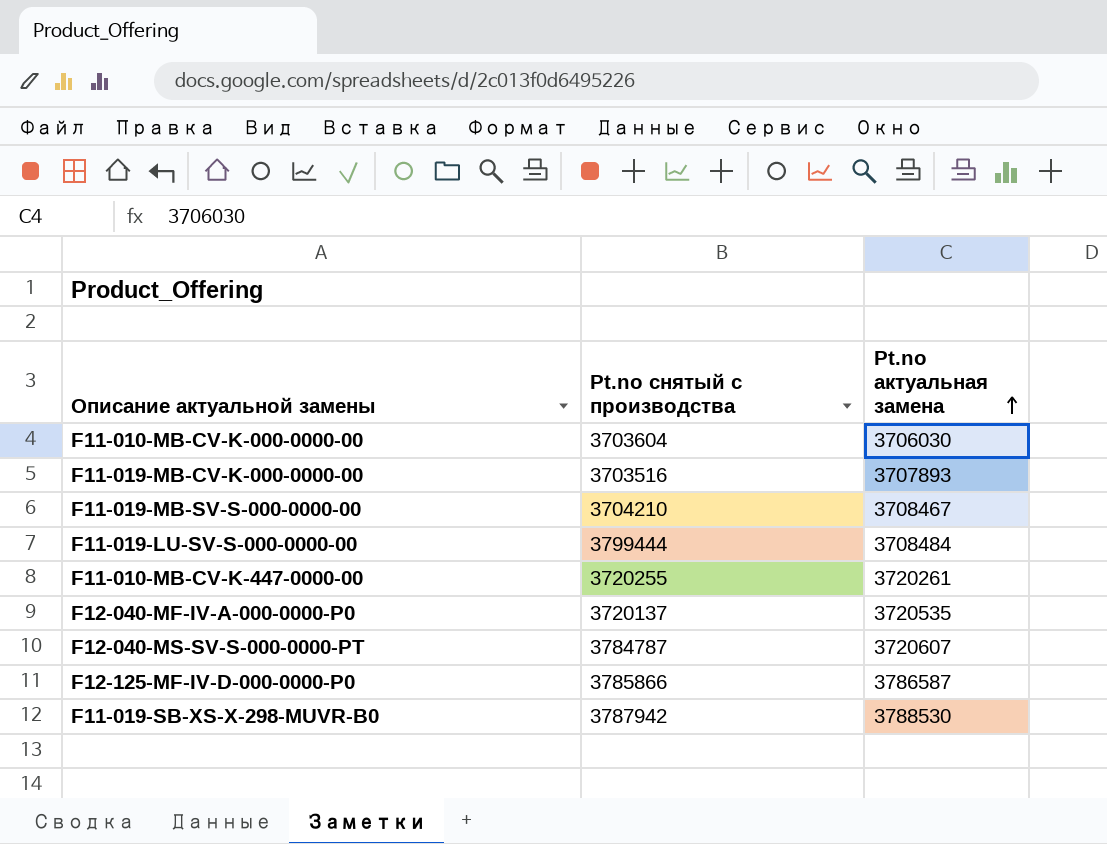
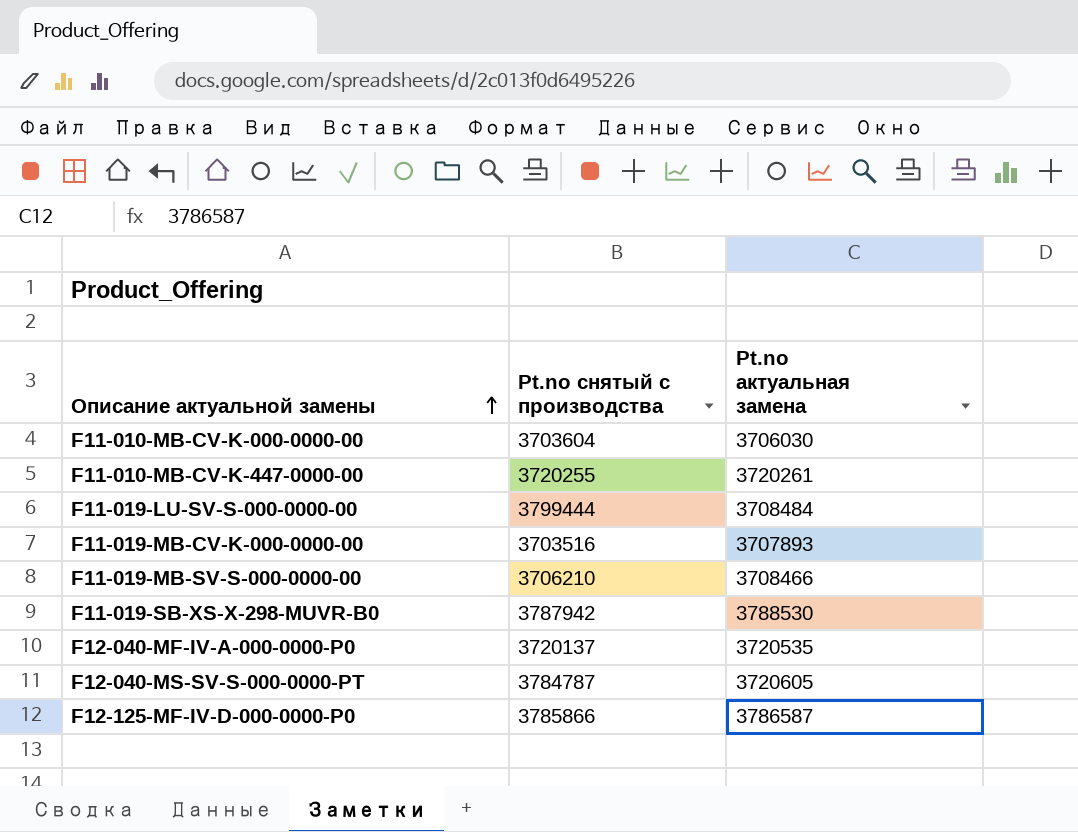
row order: Pt.no актуальная замена ascending -> Описание актуальной замены ascending
F11-019-MB-SV-S-000-0000-00 | Pt.no снятый с производства: 3704210 -> 3706210
F11-019-MB-SV-S-000-0000-00 | Pt.no актуальная замена: 3708467 -> 3708466
F12-040-MS-SV-S-000-0000-PT | Pt.no актуальная замена: 3720607 -> 3720605

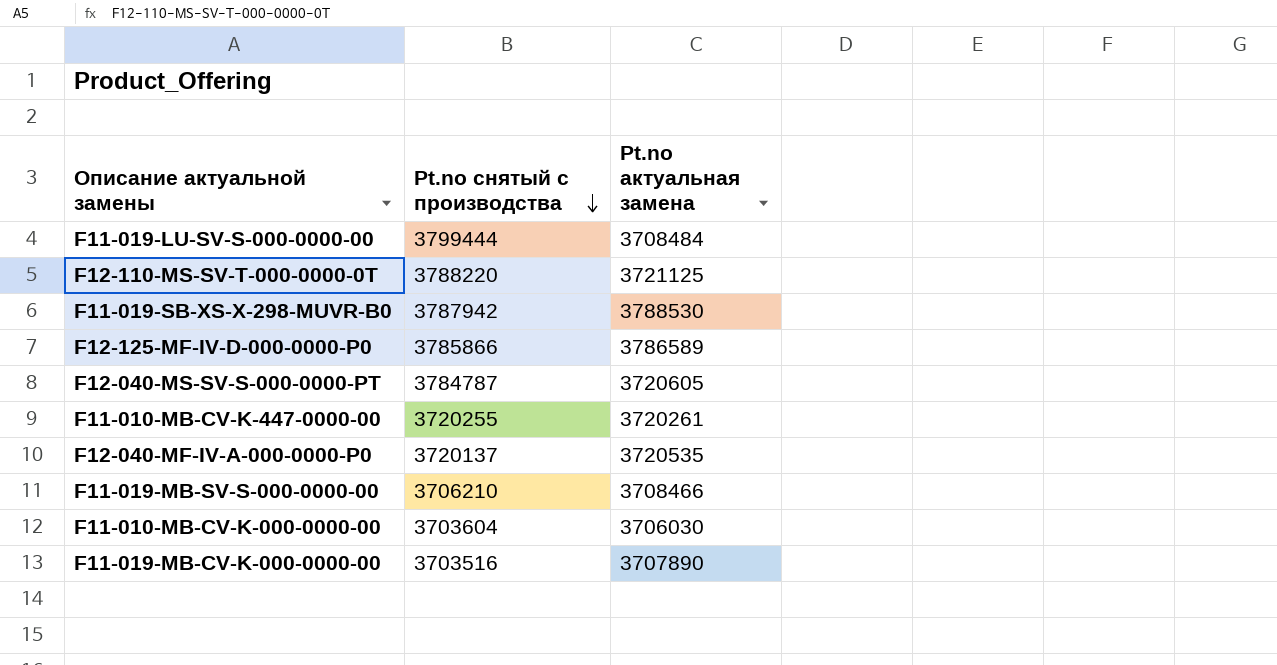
row order: Описание актуальной замены ascending -> Pt.no снятый с производства descending
row F12-110-MS-SV-T-000-0000-0T: none -> 3788220 | 3721125
F12-125-MF-IV-D-000-0000-P0 | Pt.no актуальная замена: 3786587 -> 3786589
F11-019-MB-CV-K-000-0000-00 | Pt.no актуальная замена: 3707893 -> 3707890

